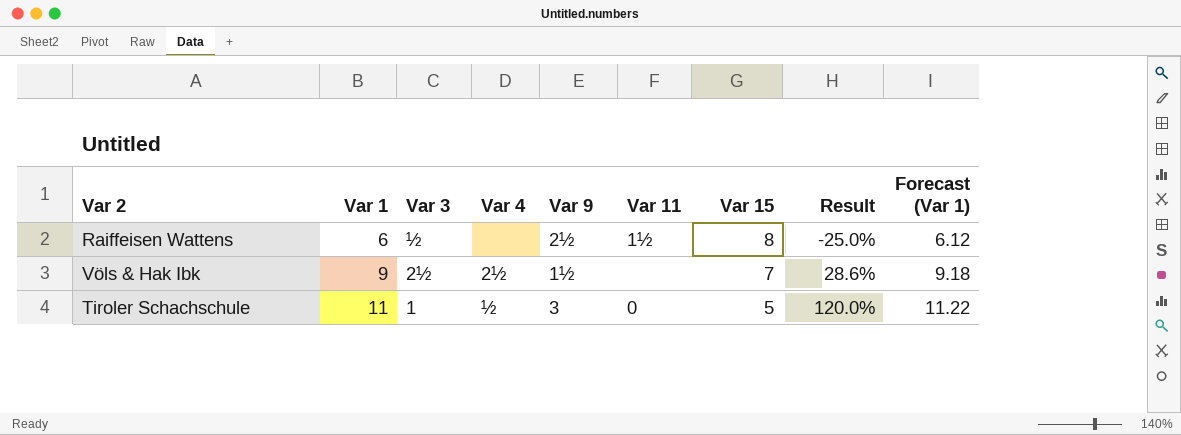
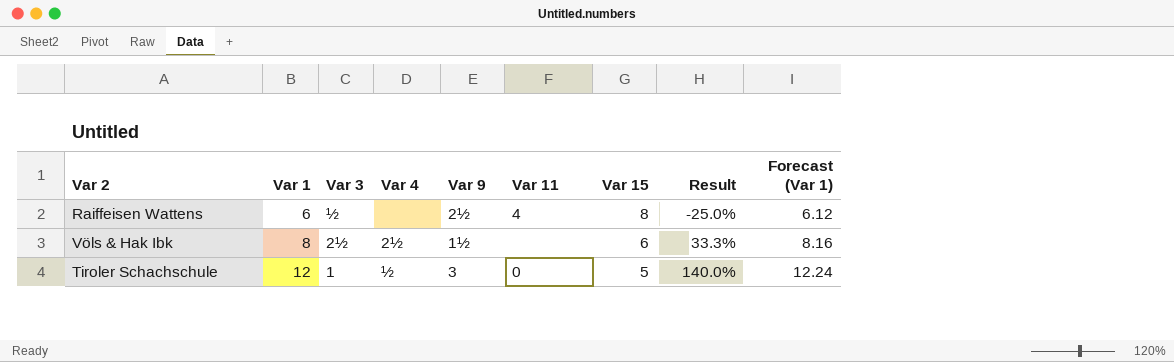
Raiffeisen Wattens | Var 11: 1½ -> 4
Völs & Hak Ibk | Var 1: 9 -> 8
Völs & Hak Ibk | Var 15: 7 -> 6
Völs & Hak Ibk | Result: 28.6% -> 33.3%
Völs & Hak Ibk | Forecast (Var 1): 9.18 -> 8.16
Tiroler Schachschule | Var 1: 11 -> 12
Tiroler Schachschule | Result: 120.0% -> 140.0%
Tiroler Schachschule | Forecast (Var 1): 11.22 -> 12.24

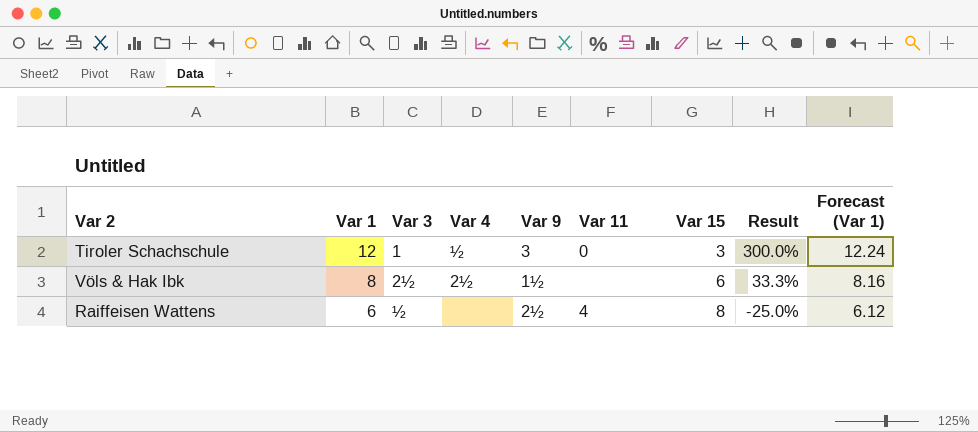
row order: Var 1 ascending -> Var 1 descending
Tiroler Schachschule | Var 15: 5 -> 3
Tiroler Schachschule | Result: 140.0% -> 300.0%

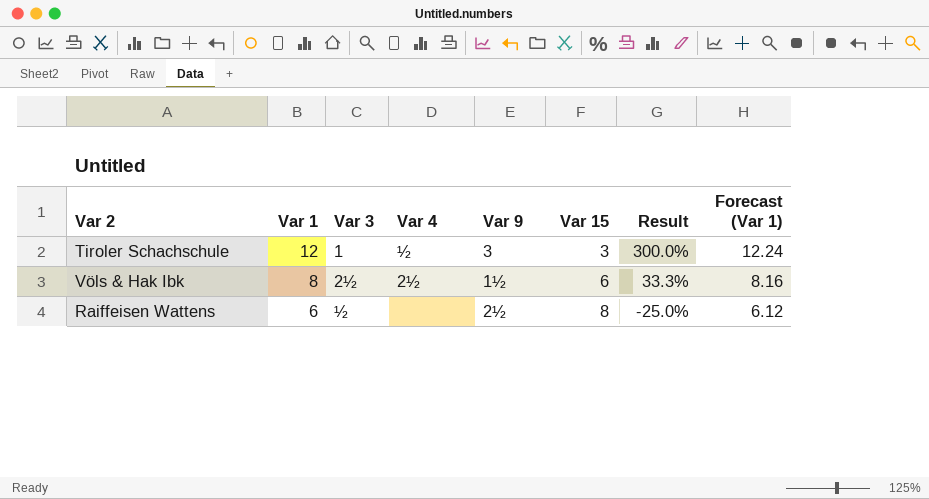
column Var 11 | position: 6 -> none

